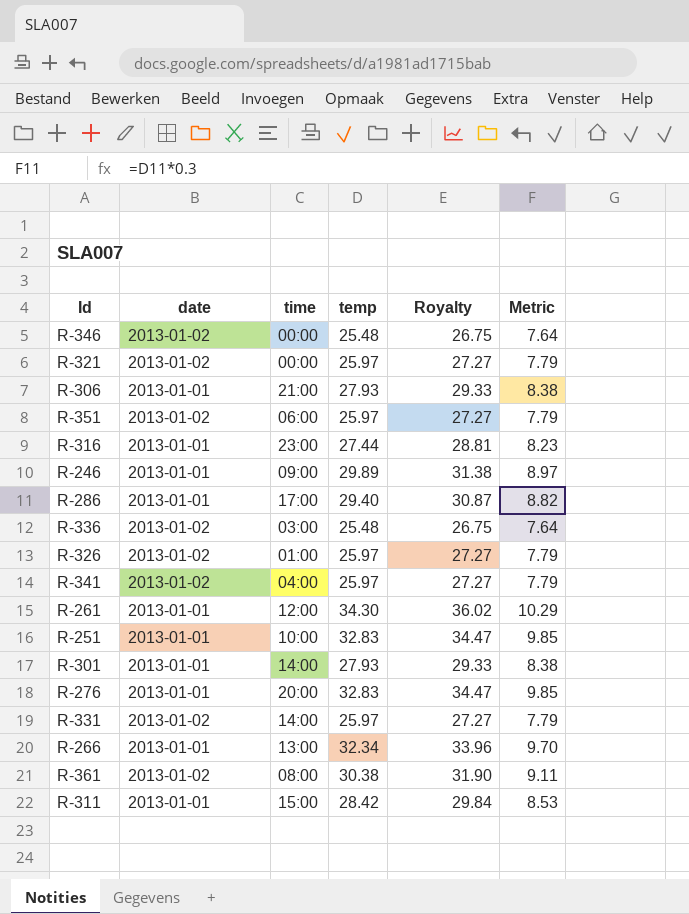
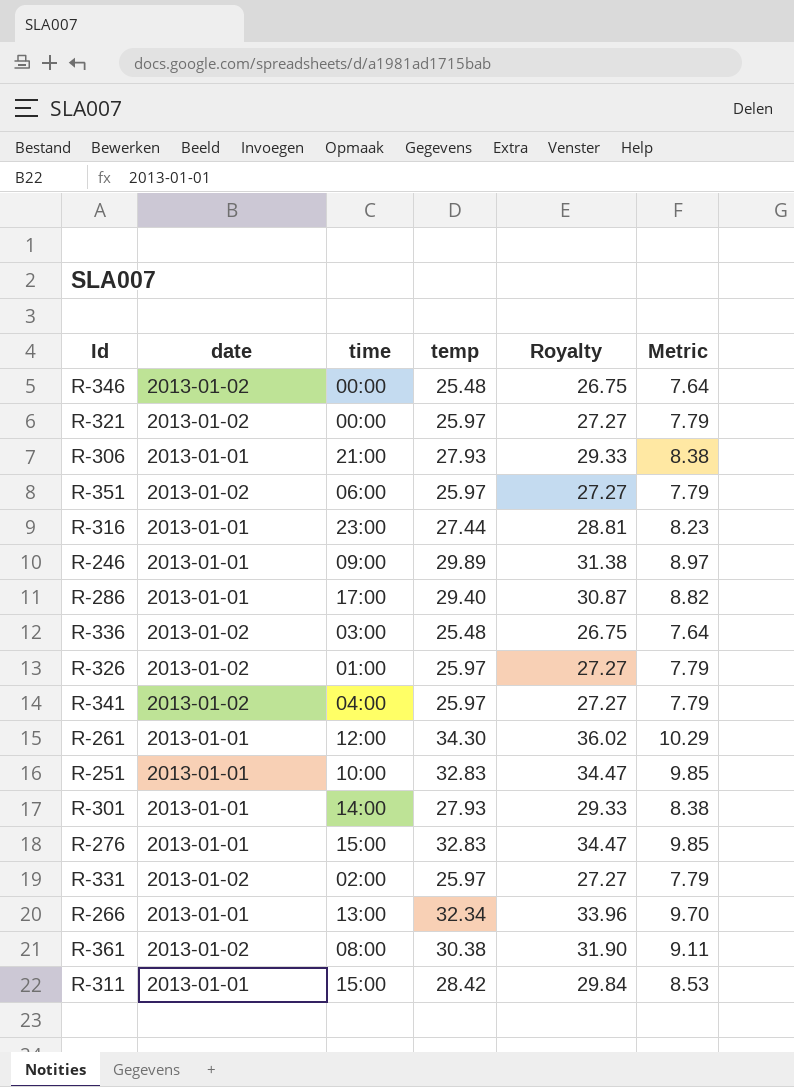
R-276 | time: 20:00 -> 15:00
R-331 | time: 14:00 -> 02:00

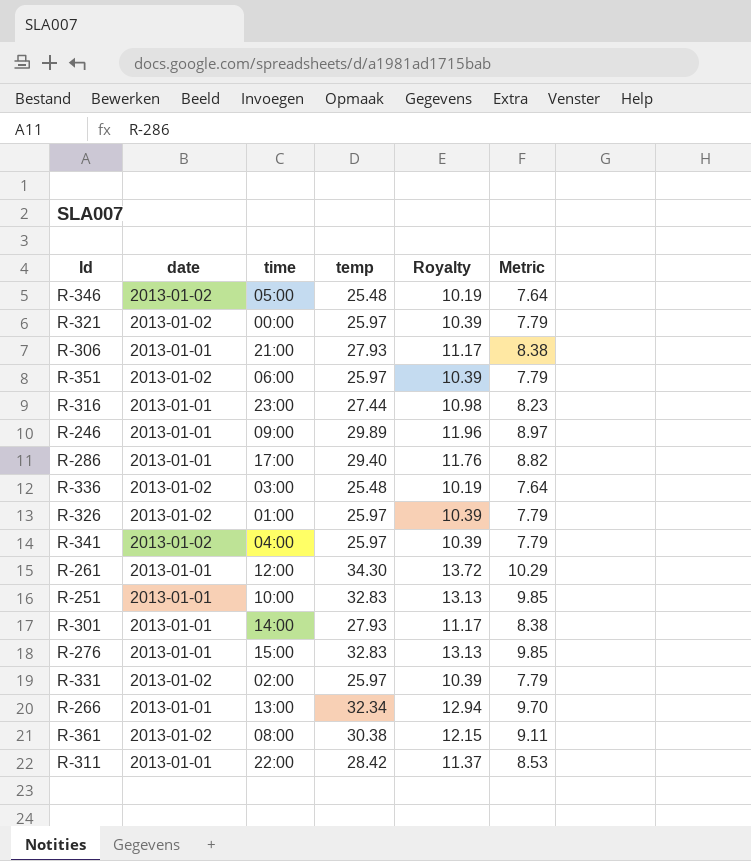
column Royalty | formula: [temp] * 1.05 -> [temp] * 0.4
R-346 | time: 00:00 -> 05:00
R-311 | time: 15:00 -> 22:00

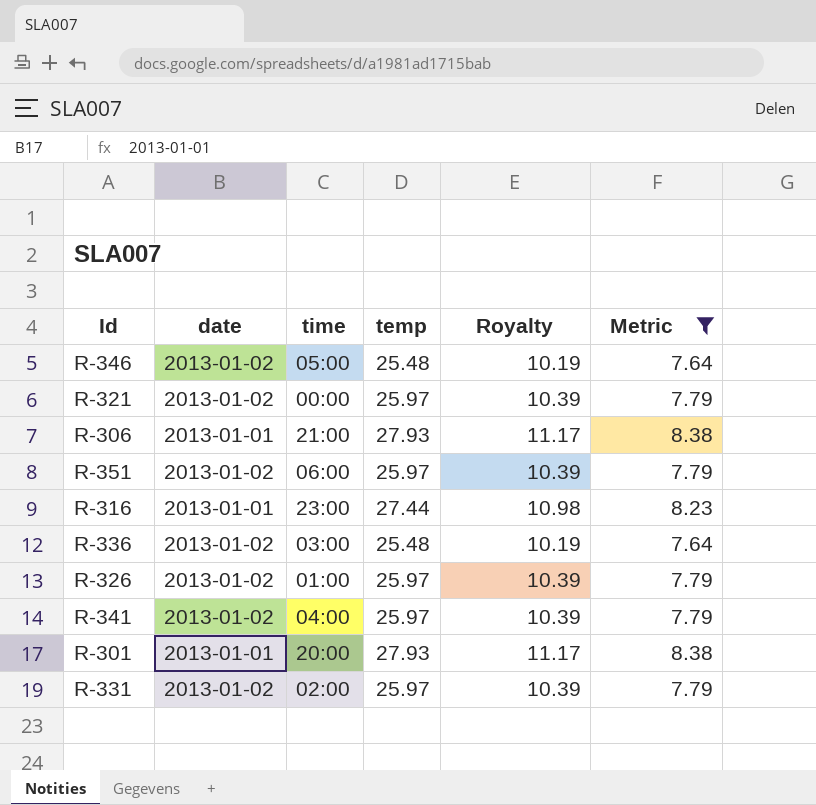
filter: none -> Metric <= 8.38
R-301 | time: 14:00 -> 20:00

